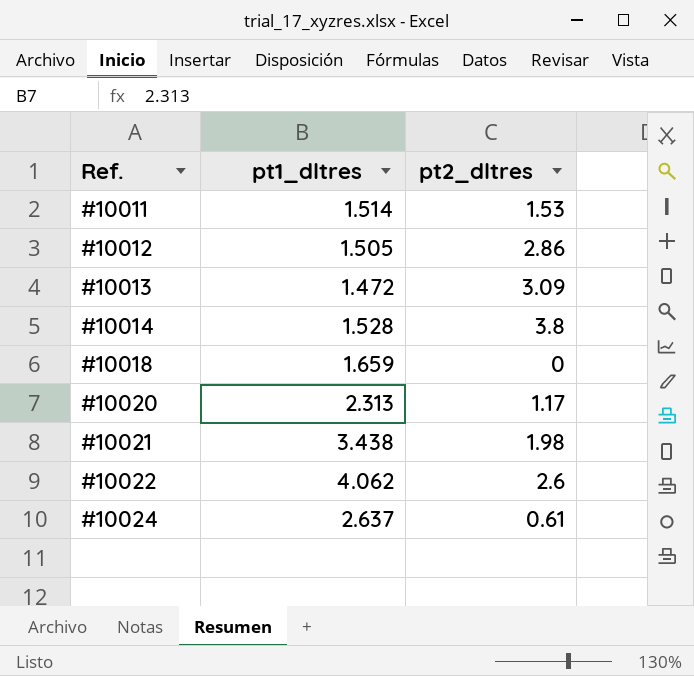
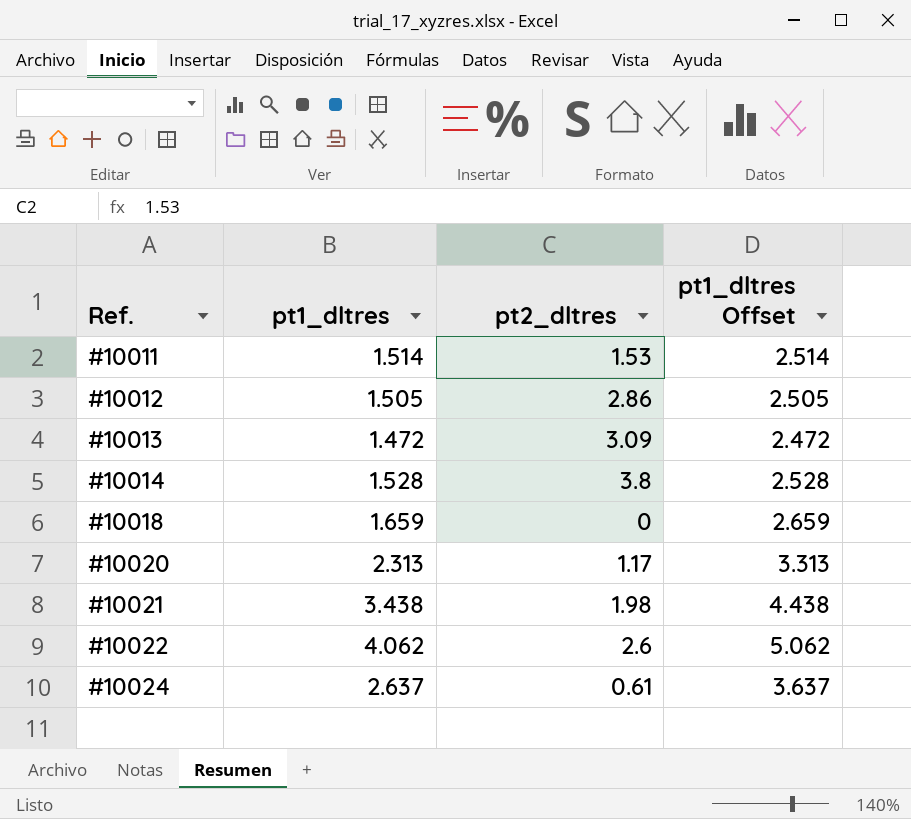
column pt1_dltres Offset | formula: none -> [pt1_dltres] + 1

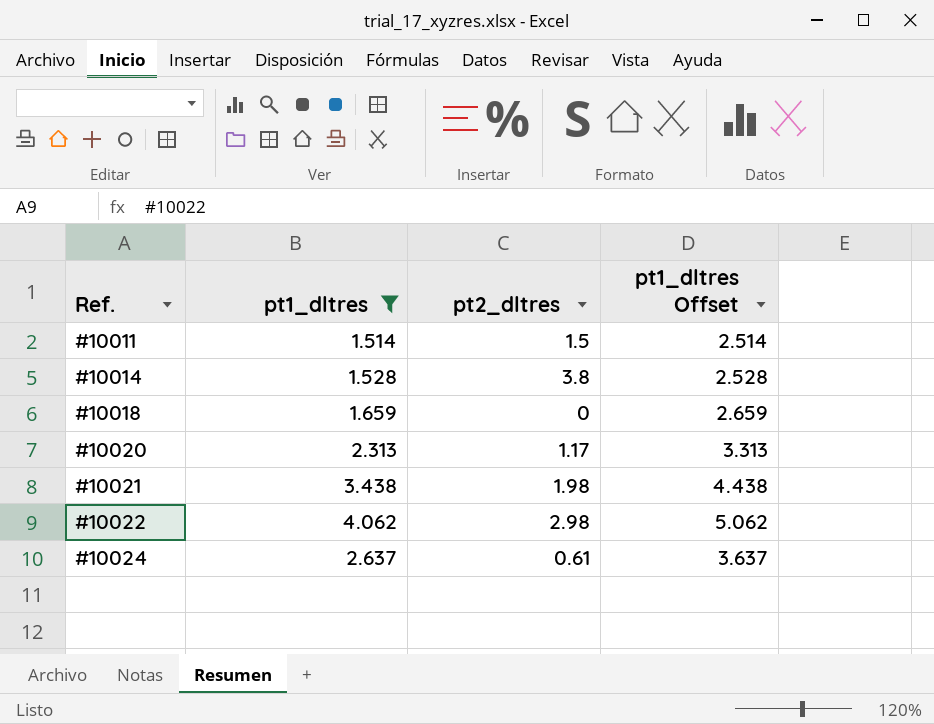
filter: none -> pt1_dltres >= 1.514
#10011 | pt2_dltres: 1.53 -> 1.5
#10022 | pt2_dltres: 2.6 -> 2.98

